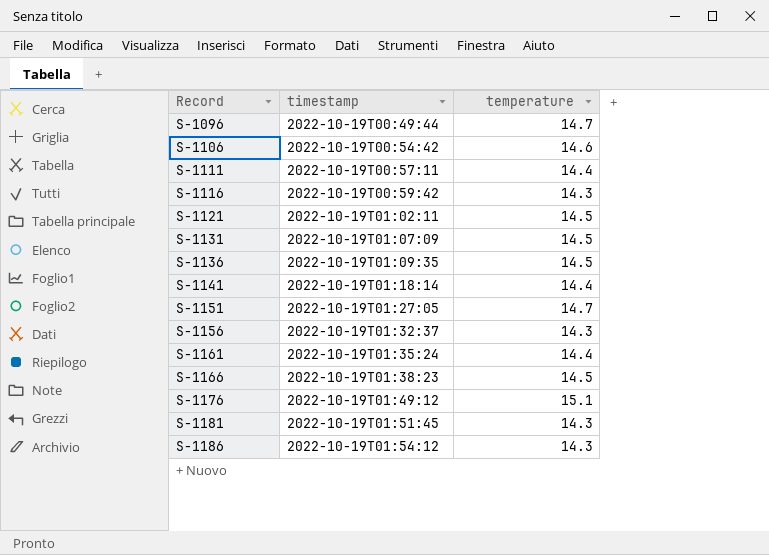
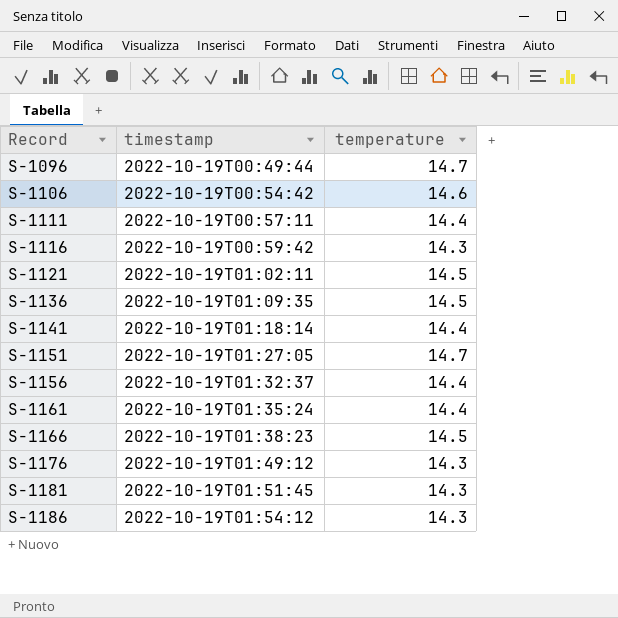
row S-1131: 2022-10-19T01:07:09 | 14.5 -> none
S-1156 | temperature: 14.3 -> 14.4
S-1176 | temperature: 15.1 -> 14.3

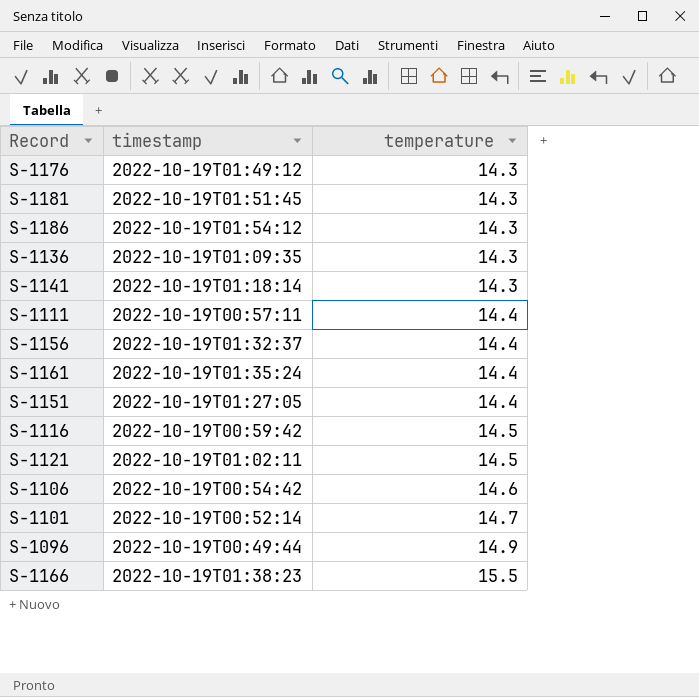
row order: Record ascending -> temperature ascending
S-1136 | temperature: 14.5 -> 14.3
S-1141 | temperature: 14.4 -> 14.3
S-1151 | temperature: 14.7 -> 14.4
S-1116 | temperature: 14.3 -> 14.5
row S-1101: none -> 2022-10-19T00:52:14 | 14.7
S-1096 | temperature: 14.7 -> 14.9
S-1166 | temperature: 14.5 -> 15.5

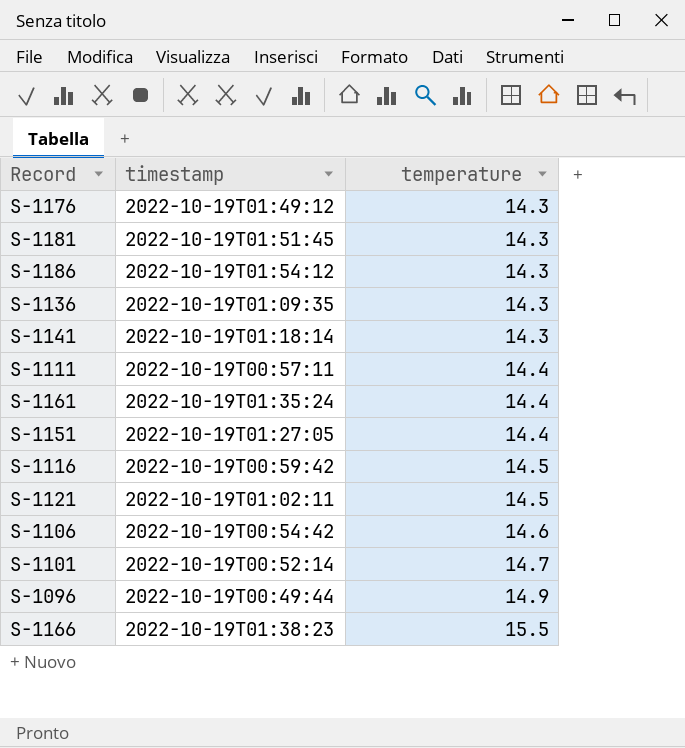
row S-1156: 2022-10-19T01:32:37 | 14.4 -> none

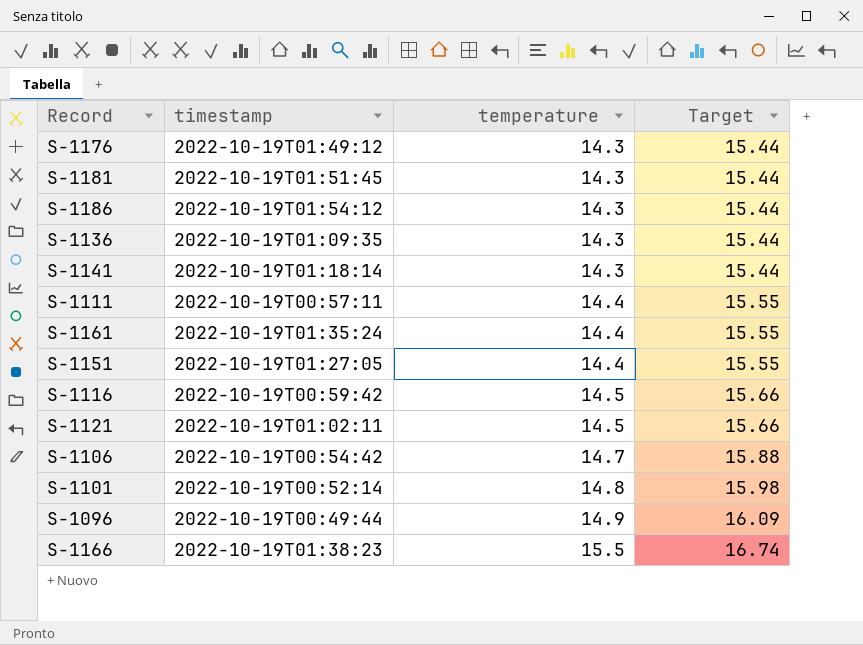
column Target | formula: none -> [temperature] * 1.08
S-1106 | temperature: 14.6 -> 14.7
S-1101 | temperature: 14.7 -> 14.8

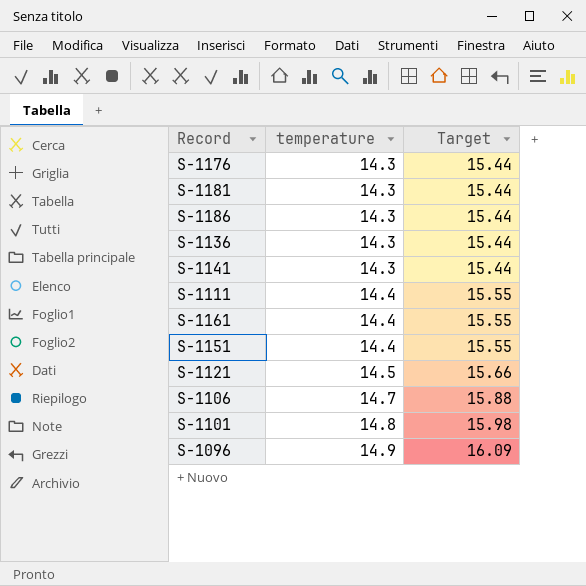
column timestamp | position: 2 -> none
row S-1116: 2022-10-19T00:59:42 | 14.5 | 15.66 -> none
row S-1166: 2022-10-19T01:38:23 | 15.5 | 16.74 -> none

